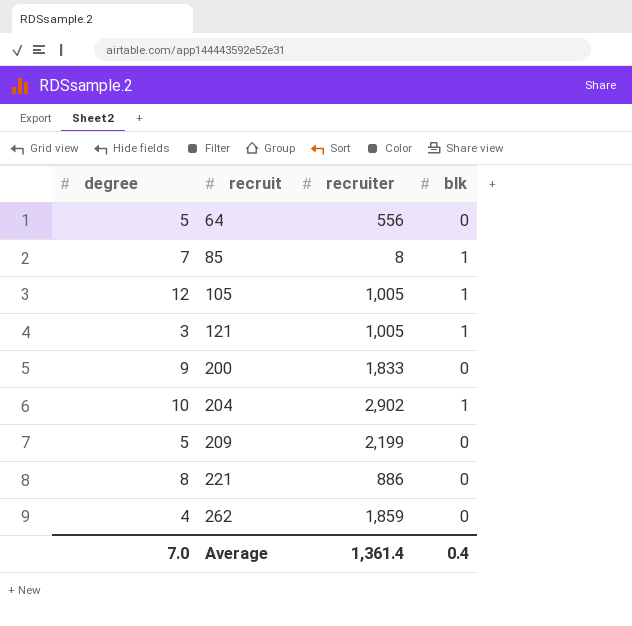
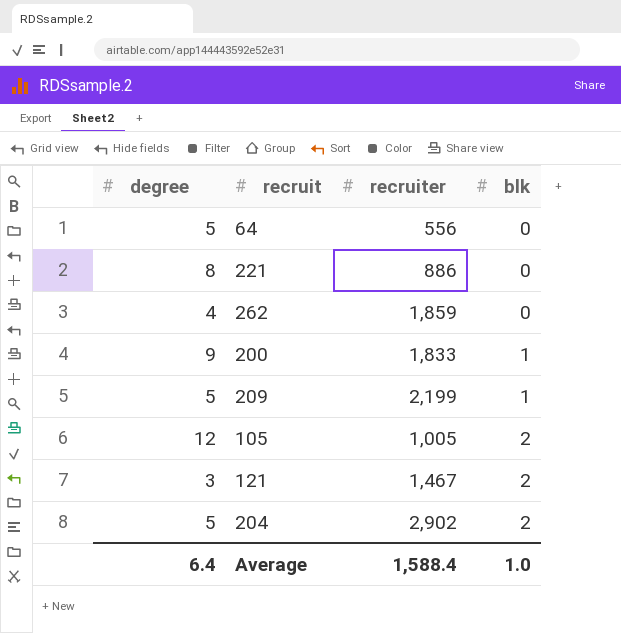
row order: recruit ascending -> blk ascending
row 85: 7 | 8 | 1 -> none
200 | blk: 0 -> 1
209 | blk: 0 -> 1
105 | blk: 1 -> 2
121 | recruiter: 1,005 -> 1,467
121 | blk: 1 -> 2
204 | degree: 10 -> 5
204 | blk: 1 -> 2
Average | degree: 7.0 -> 6.4
Average | recruiter: 1,361.4 -> 1,588.4
Average | blk: 0.4 -> 1.0

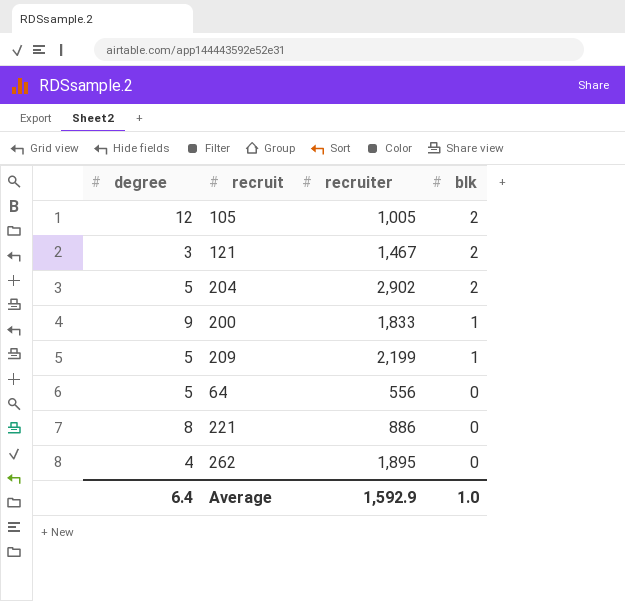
row order: blk ascending -> blk descending
262 | recruiter: 1,859 -> 1,895
Average | recruiter: 1,588.4 -> 1,592.9

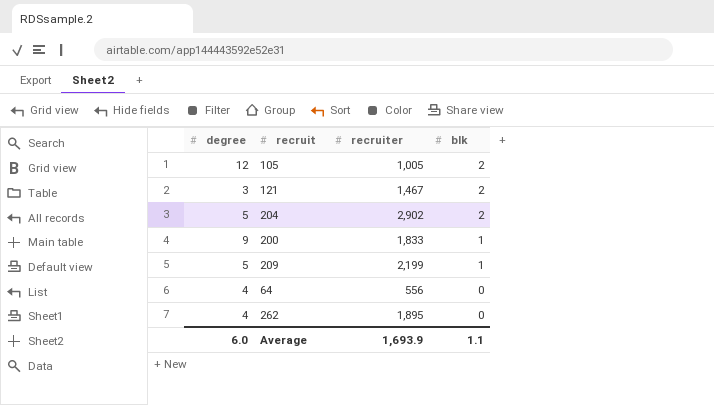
row 221: 8 | 886 | 0 -> none
64 | degree: 5 -> 4
Average | degree: 6.4 -> 6.0
Average | recruiter: 1,592.9 -> 1,693.9
Average | blk: 1.0 -> 1.1

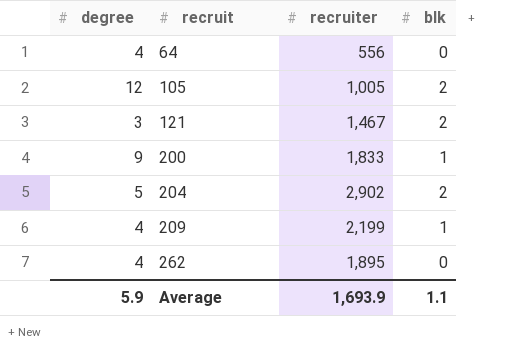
row order: blk descending -> recruit ascending
209 | degree: 5 -> 4
Average | degree: 6.0 -> 5.9

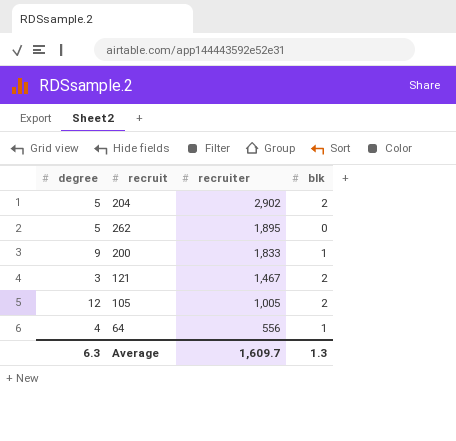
row order: recruit ascending -> recruiter descending
row 209: 4 | 2,199 | 1 -> none
262 | degree: 4 -> 5
64 | blk: 0 -> 1
Average | degree: 5.9 -> 6.3
Average | recruiter: 1,693.9 -> 1,609.7
Average | blk: 1.1 -> 1.3

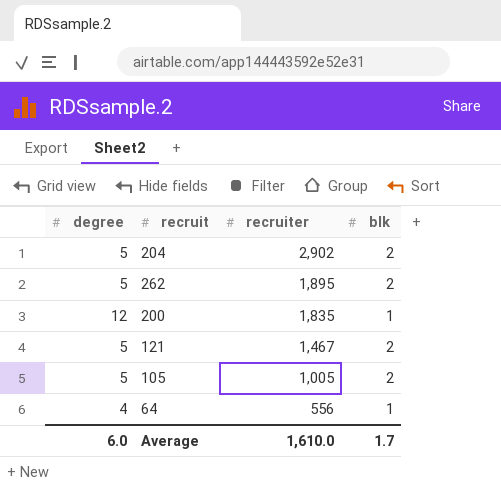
262 | blk: 0 -> 2
200 | degree: 9 -> 12
200 | recruiter: 1,833 -> 1,835
121 | degree: 3 -> 5
105 | degree: 12 -> 5
Average | degree: 6.3 -> 6.0
Average | recruiter: 1,609.7 -> 1,610.0
Average | blk: 1.3 -> 1.7

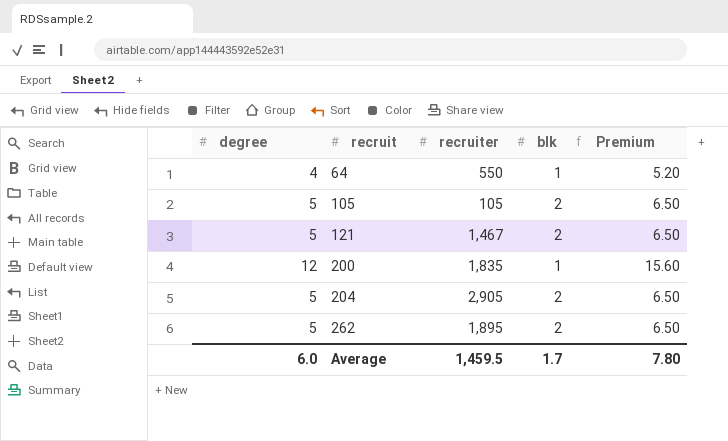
row order: recruiter descending -> recruit ascending
column Premium | formula: none -> [degree] * 1.3
64 | recruiter: 556 -> 550
105 | recruiter: 1,005 -> 105
204 | recruiter: 2,902 -> 2,905
Average | recruiter: 1,610.0 -> 1,459.5

